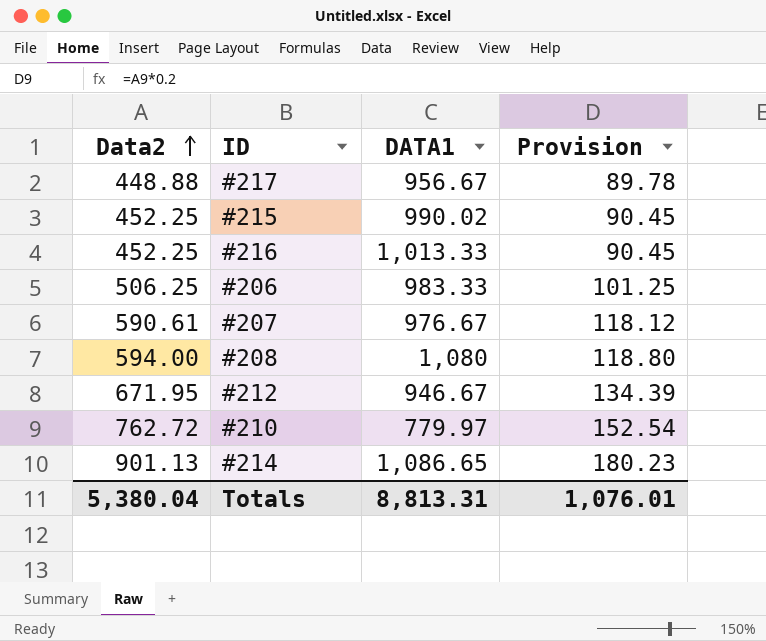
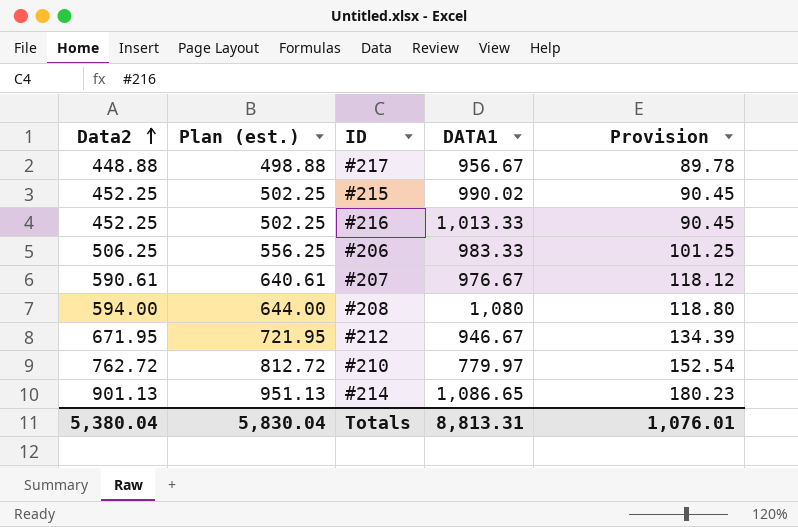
column Plan (est.) | formula: none -> [Data2] + 50

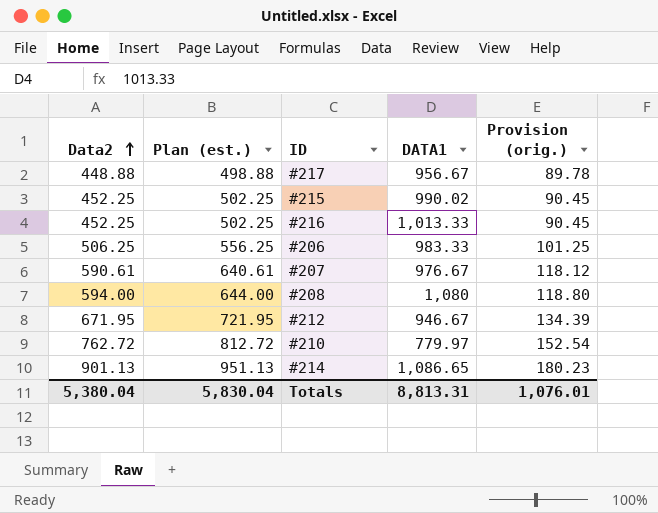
column name: Provision -> Provision (orig.)

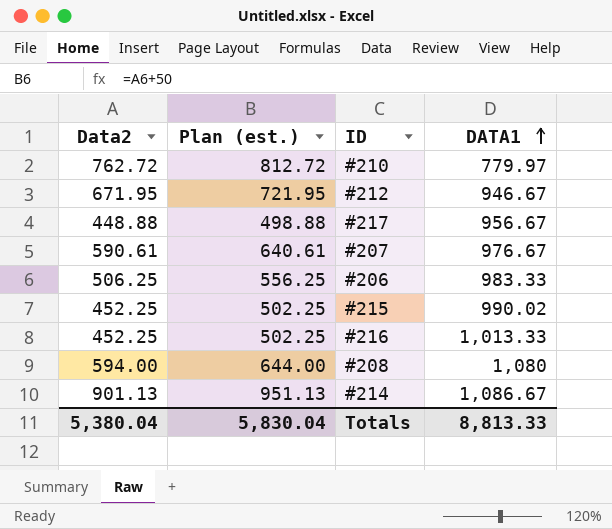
row order: Data2 ascending -> DATA1 ascending
column Provision (orig.) | formula: [Data2] * 0.2 -> none
#214 | DATA1: 1,086.65 -> 1,086.67
Totals | DATA1: 8,813.31 -> 8,813.33

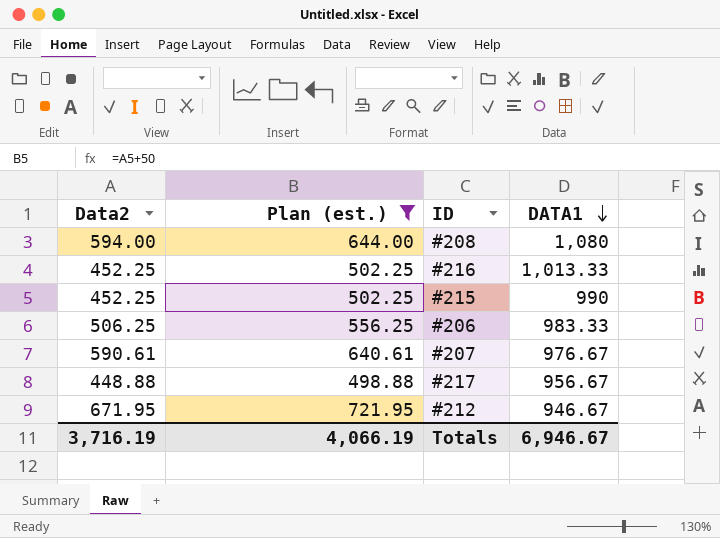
filter: none -> Plan (est.) <= 721.95
row order: DATA1 ascending -> DATA1 descending
#215 | DATA1: 990.02 -> 990
Totals | Data2: 5,380.04 -> 3,716.19
Totals | Plan (est.): 5,830.04 -> 4,066.19
Totals | DATA1: 8,813.33 -> 6,946.67

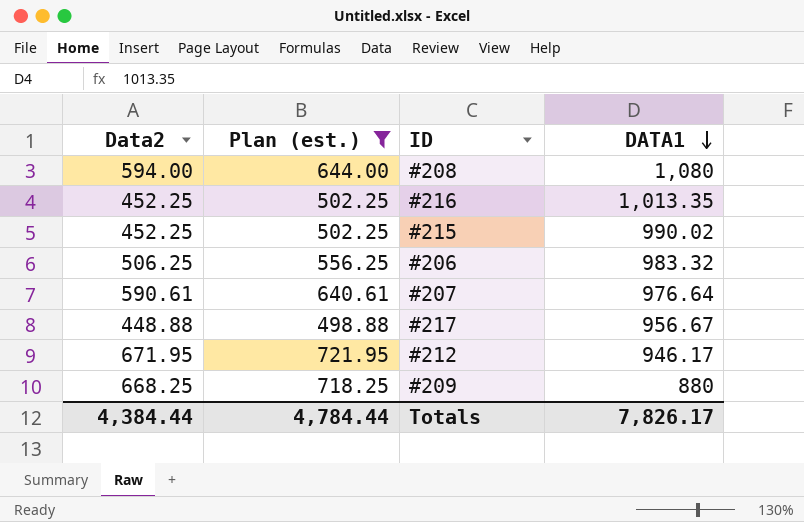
#216 | DATA1: 1,013.33 -> 1,013.35
#215 | DATA1: 990 -> 990.02
#206 | DATA1: 983.33 -> 983.32
#207 | DATA1: 976.67 -> 976.64
#212 | DATA1: 946.67 -> 946.17
row #209: none -> 668.25 | 718.25 | 880
Totals | Data2: 3,716.19 -> 4,384.44
Totals | Plan (est.): 4,066.19 -> 4,784.44
Totals | DATA1: 6,946.67 -> 7,826.17

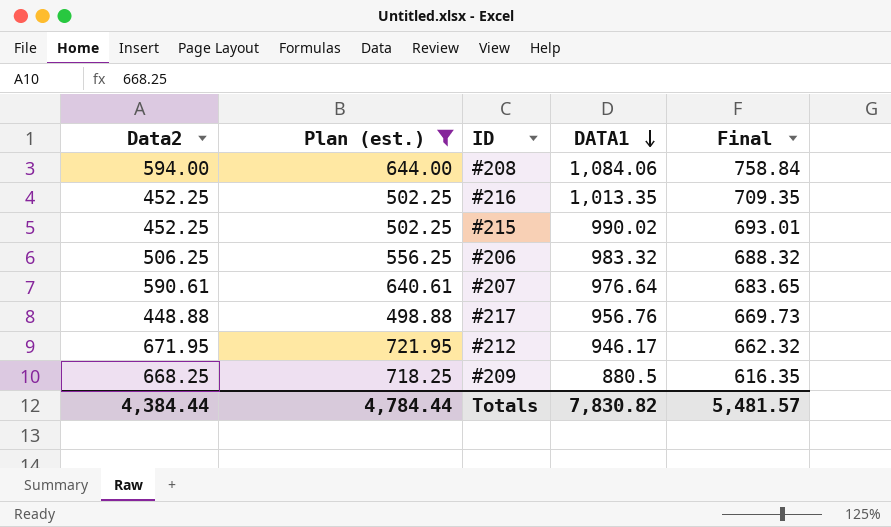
column Final | formula: none -> [DATA1] * 0.7
#208 | DATA1: 1,080 -> 1,084.06
#217 | DATA1: 956.67 -> 956.76
#209 | DATA1: 880 -> 880.5
Totals | DATA1: 7,826.17 -> 7,830.82

